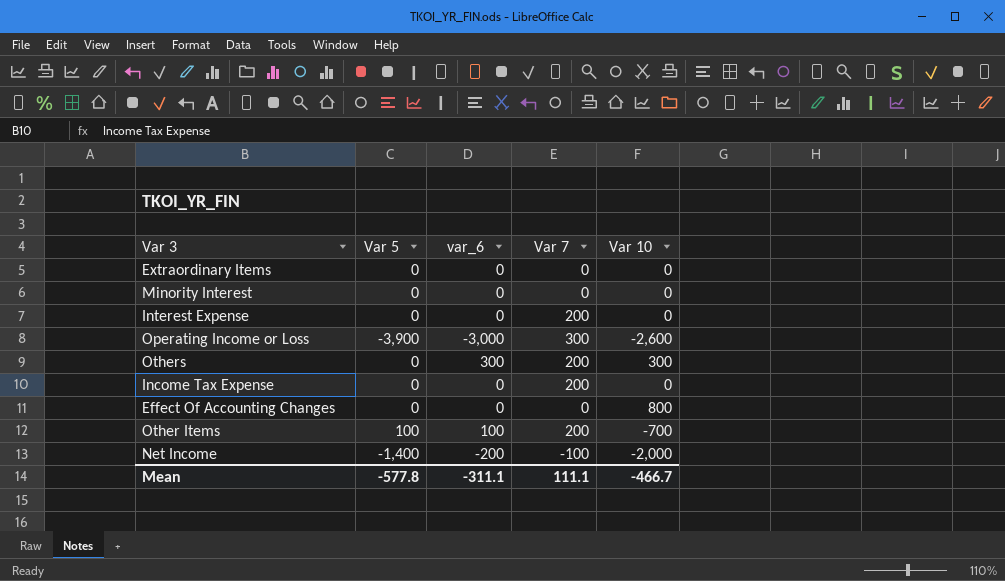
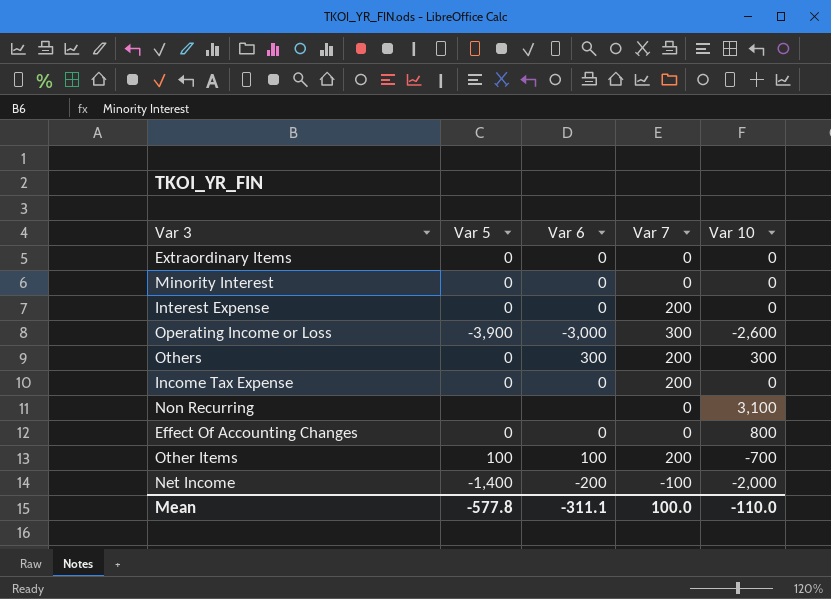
column name: var_6 -> Var 6
row Non Recurring: none -> none | none | 0 | 3,100
Mean | Var 7: 111.1 -> 100.0
Mean | Var 10: -466.7 -> -110.0

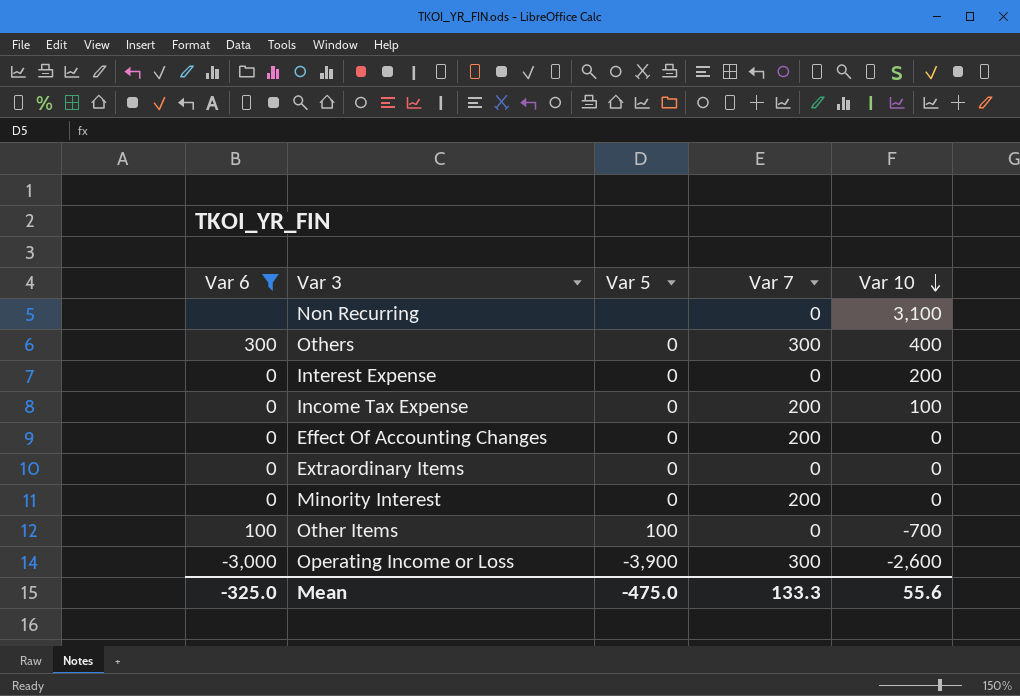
filter: none -> Var 6 != -200
row order: none -> Var 10 descending
column Var 6 | position: 3 -> 1
Others | Var 7: 200 -> 300
Others | Var 10: 300 -> 400
Interest Expense | Var 7: 200 -> 0
Interest Expense | Var 10: 0 -> 200
Income Tax Expense | Var 10: 0 -> 100
Effect Of Accounting Changes | Var 7: 0 -> 200
Effect Of Accounting Changes | Var 10: 800 -> 0
Minority Interest | Var 7: 0 -> 200
Other Items | Var 7: 200 -> 0
Mean | Var 6: -311.1 -> -325.0
Mean | Var 5: -577.8 -> -475.0
Mean | Var 7: 100.0 -> 133.3
Mean | Var 10: -110.0 -> 55.6

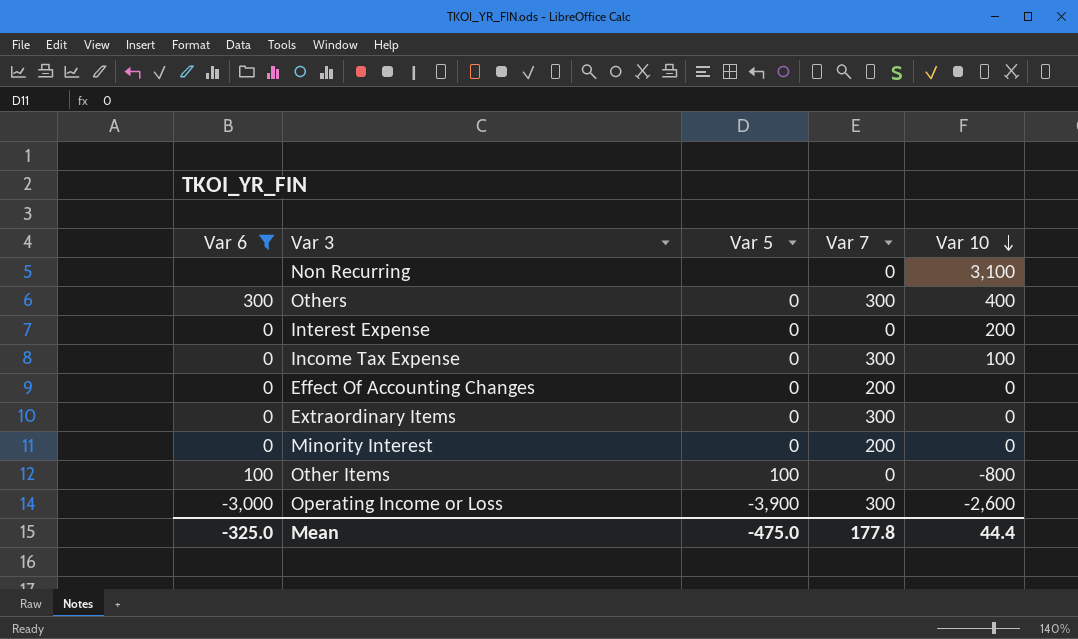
Income Tax Expense | Var 7: 200 -> 300
Extraordinary Items | Var 7: 0 -> 300
Other Items | Var 10: -700 -> -800
Mean | Var 7: 133.3 -> 177.8
Mean | Var 10: 55.6 -> 44.4

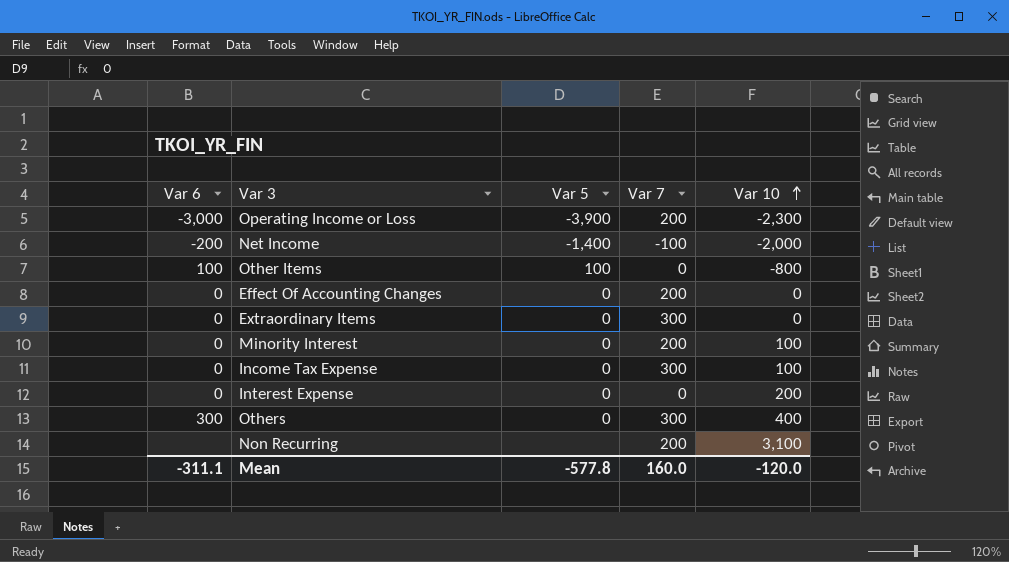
filter: Var 6 != -200 -> none
row order: Var 10 descending -> Var 10 ascending
Operating Income or Loss | Var 7: 300 -> 200
Operating Income or Loss | Var 10: -2,600 -> -2,300
Minority Interest | Var 10: 0 -> 100
Non Recurring | Var 7: 0 -> 200
Mean | Var 6: -325.0 -> -311.1
Mean | Var 5: -475.0 -> -577.8
Mean | Var 7: 177.8 -> 160.0
Mean | Var 10: 44.4 -> -120.0

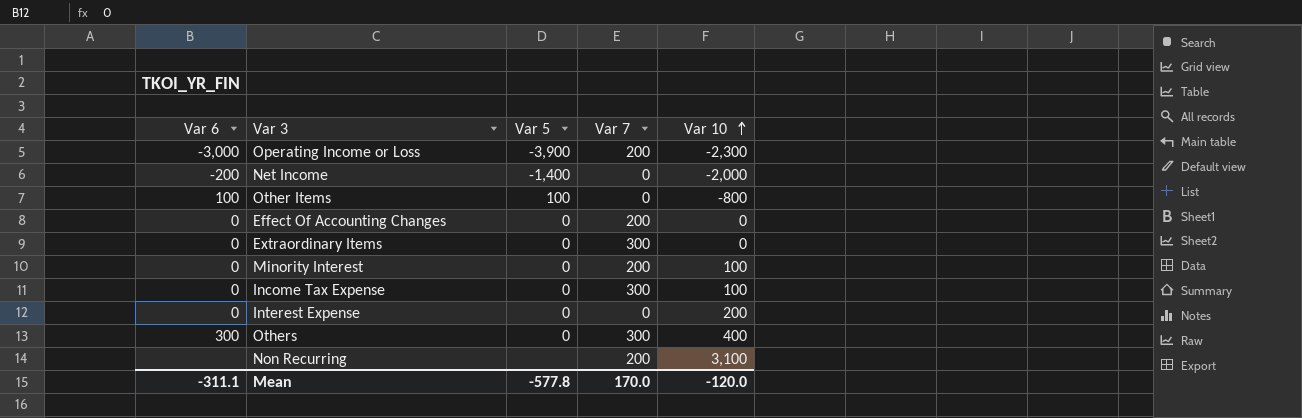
Net Income | Var 7: -100 -> 0
Mean | Var 7: 160.0 -> 170.0

